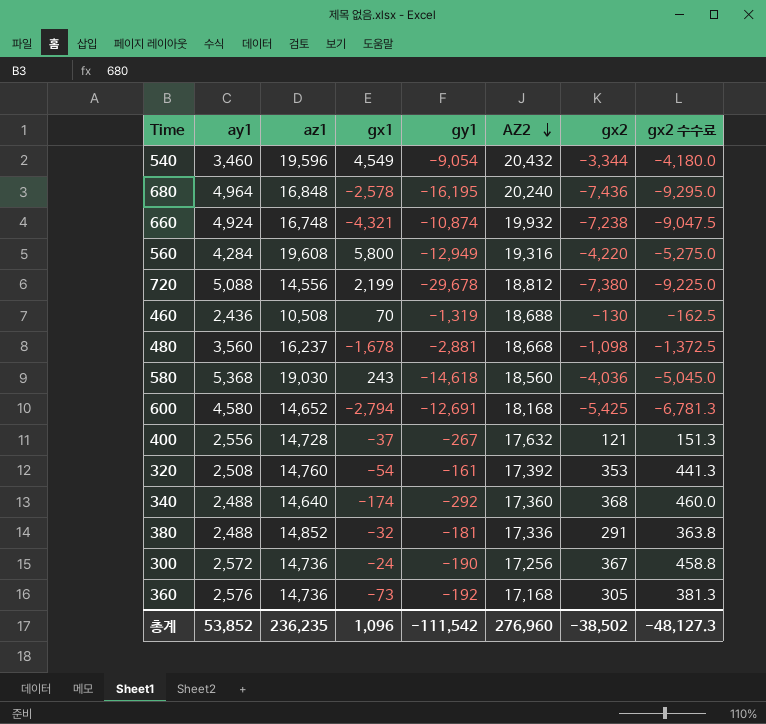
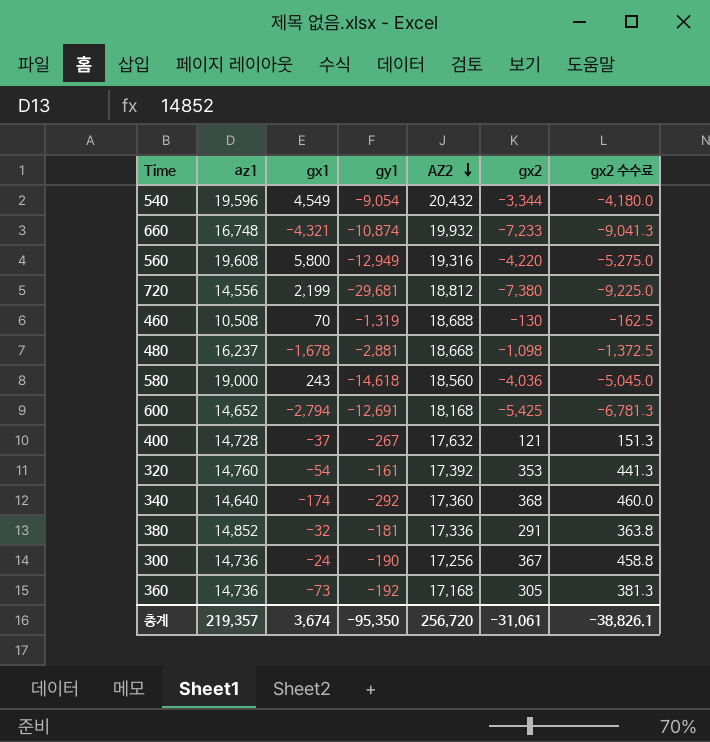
column ay1 | position: 2 -> none
row 680: 4,964 | 16,848 | -2,578 | -16,195 | 20,240 | -7,436 | -9,295.0 -> none
660 | gx2: -7,238 -> -7,233
660 | gx2 수수료: -9,047.5 -> -9,041.3
720 | gy1: -29,678 -> -29,681
580 | az1: 19,030 -> 19,000
총계 | az1: 236,235 -> 219,357
총계 | gx1: 1,096 -> 3,674
총계 | gy1: -111,542 -> -95,350
총계 | AZ2: 276,960 -> 256,720
총계 | gx2: -38,502 -> -31,061
총계 | gx2 수수료: -48,127.3 -> -38,826.1

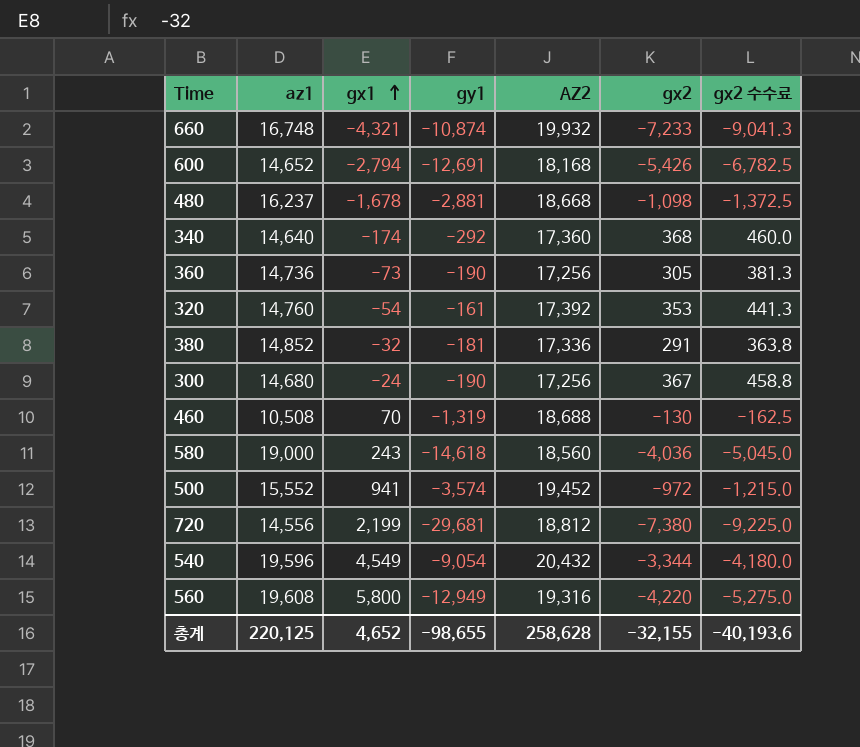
row order: AZ2 descending -> gx1 ascending
row 400: 14,728 | -37 | -267 | 17,632 | 121 | 151.3 -> none
600 | gx2: -5,425 -> -5,426
600 | gx2 수수료: -6,781.3 -> -6,782.5
360 | gy1: -192 -> -190
360 | AZ2: 17,168 -> 17,256
300 | az1: 14,736 -> 14,680
row 500: none -> 15,552 | 941 | -3,574 | 19,452 | -972 | -1,215.0
총계 | az1: 219,357 -> 220,125
총계 | gx1: 3,674 -> 4,652
총계 | gy1: -95,350 -> -98,655
총계 | AZ2: 256,720 -> 258,628
총계 | gx2: -31,061 -> -32,155
총계 | gx2 수수료: -38,826.1 -> -40,193.6

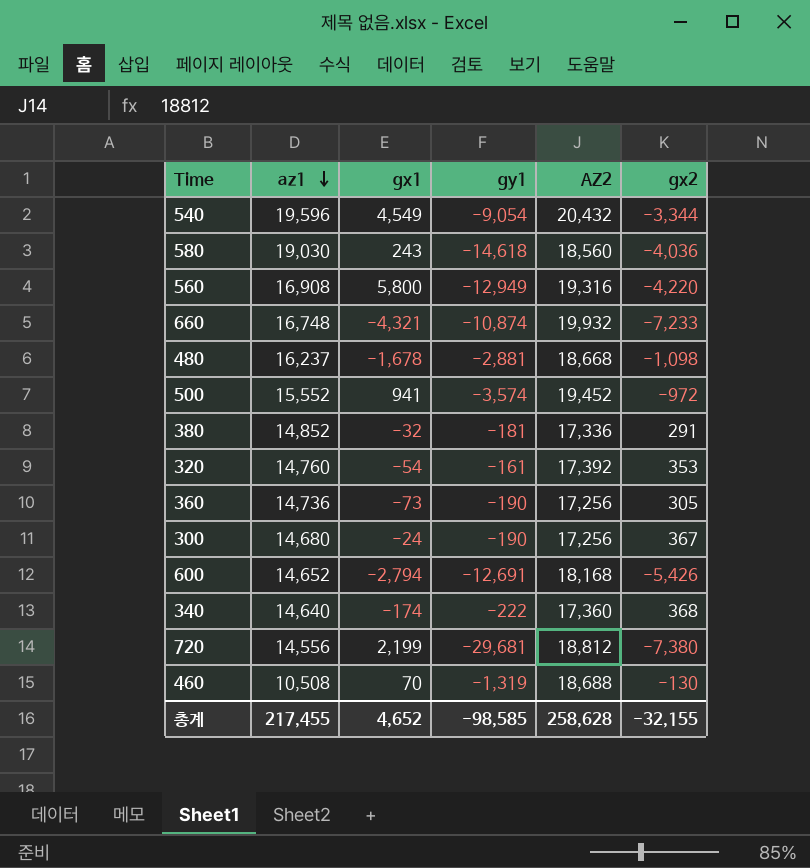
row order: gx1 ascending -> az1 descending
column gx2 수수료 | formula: [gx2] * 1.25 -> none
580 | az1: 19,000 -> 19,030
560 | az1: 19,608 -> 16,908
340 | gy1: -292 -> -222
총계 | az1: 220,125 -> 217,455
총계 | gy1: -98,655 -> -98,585

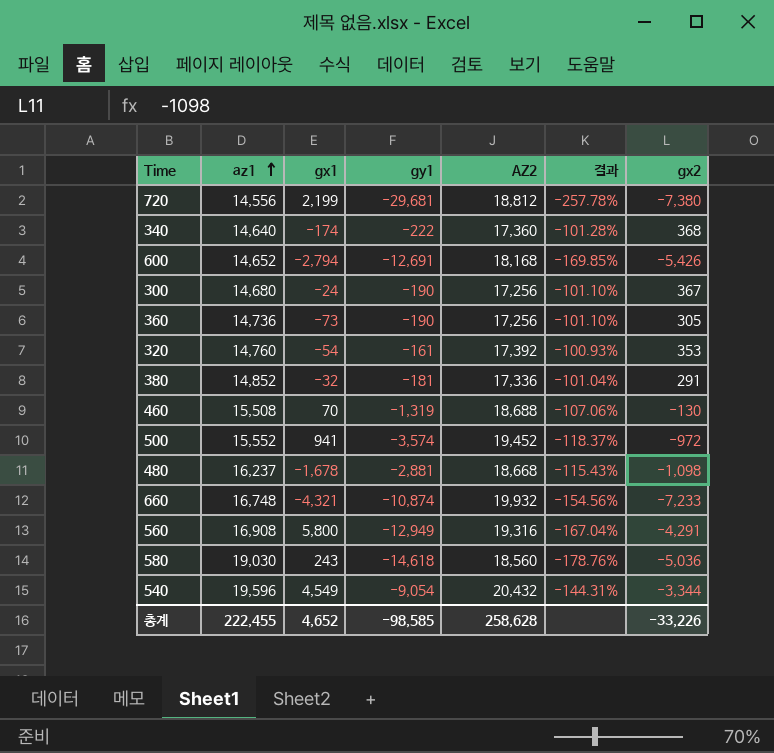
row order: az1 descending -> az1 ascending
column 결과 | formula: none -> ([gy1] - [AZ2]) / [AZ2]
460 | az1: 10,508 -> 15,508
560 | gx2: -4,220 -> -4,291
580 | gx2: -4,036 -> -5,036
총계 | az1: 217,455 -> 222,455
총계 | gx2: -32,155 -> -33,226

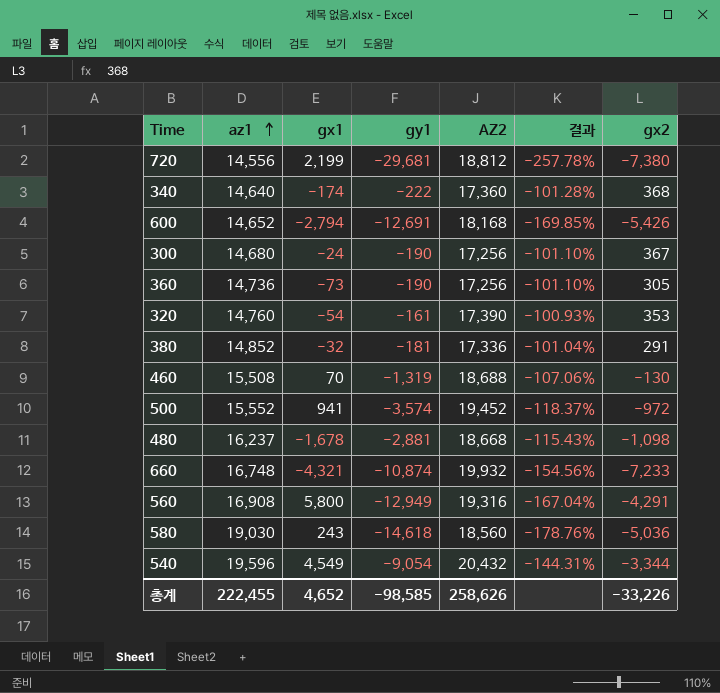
320 | AZ2: 17,392 -> 17,390
총계 | AZ2: 258,628 -> 258,626

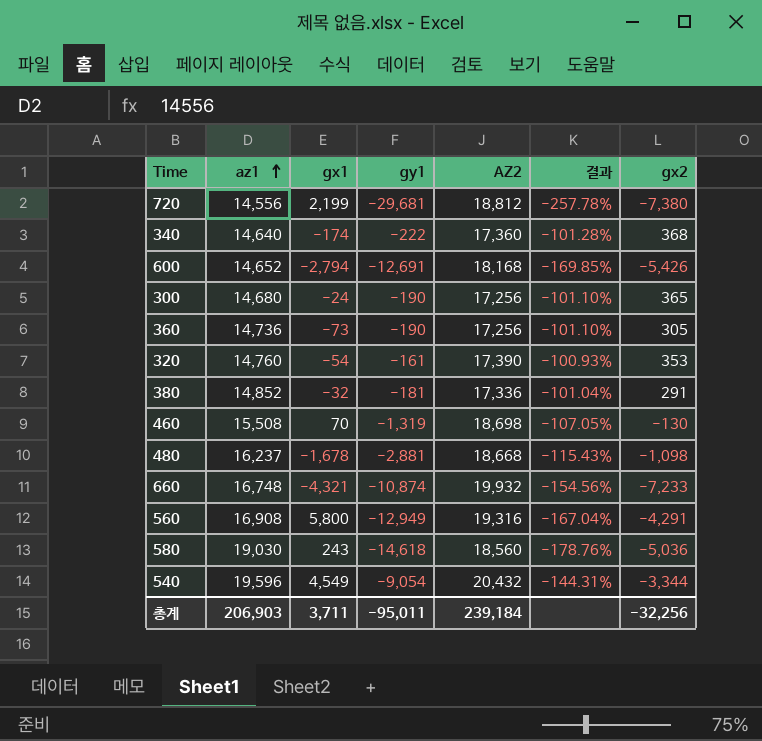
row 500: 15,552 | 941 | -3,574 | 19,452 | -118.37% | -972 -> none
300 | gx2: 367 -> 365
460 | AZ2: 18,688 -> 18,698
460 | 결과: -107.06% -> -107.05%
총계 | az1: 222,455 -> 206,903
총계 | gx1: 4,652 -> 3,711
총계 | gy1: -98,585 -> -95,011
총계 | AZ2: 258,626 -> 239,184
총계 | gx2: -33,226 -> -32,256

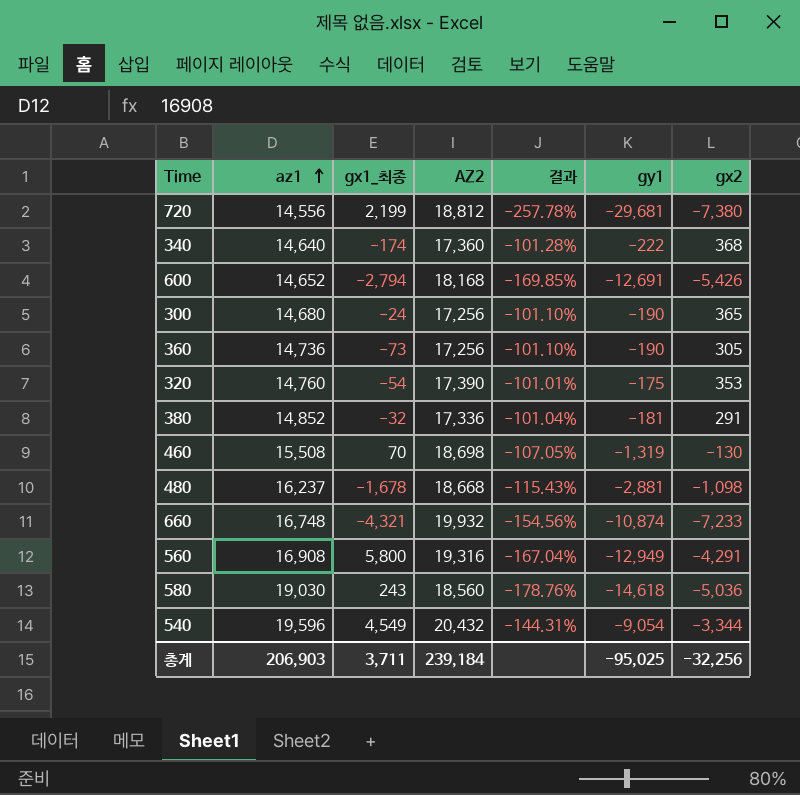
column name: gx1 -> gx1_최종
column gy1 | position: 4 -> 6
320 | 결과: -100.93% -> -101.01%
320 | gy1: -161 -> -175
총계 | gy1: -95,011 -> -95,025

